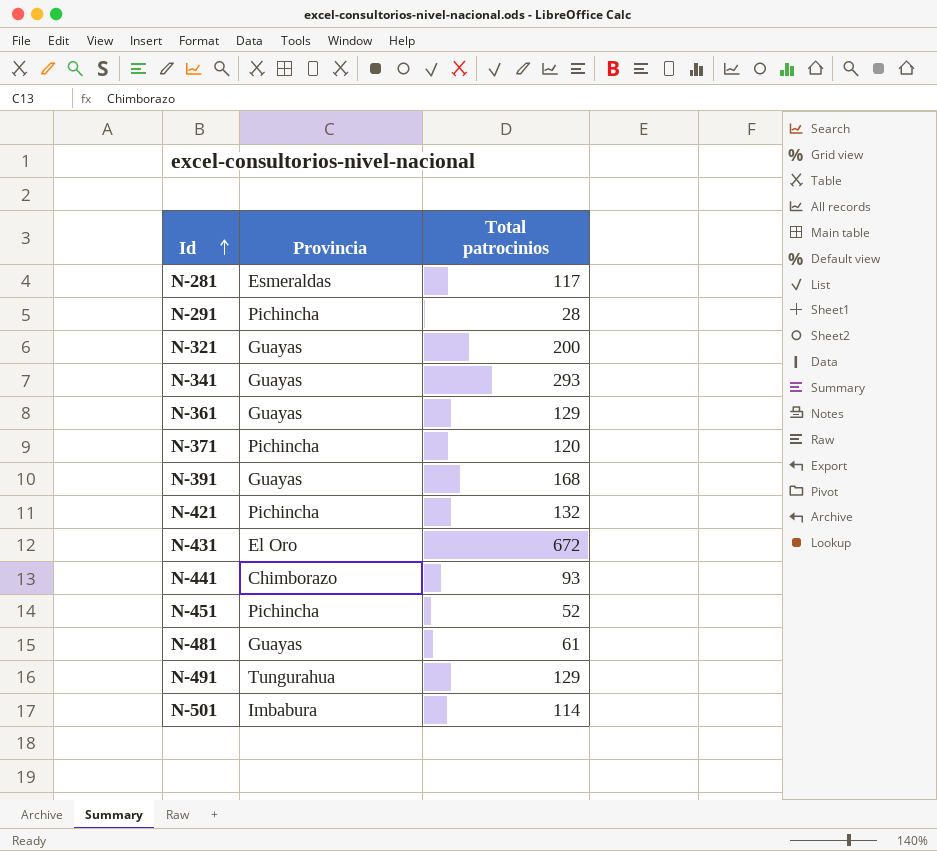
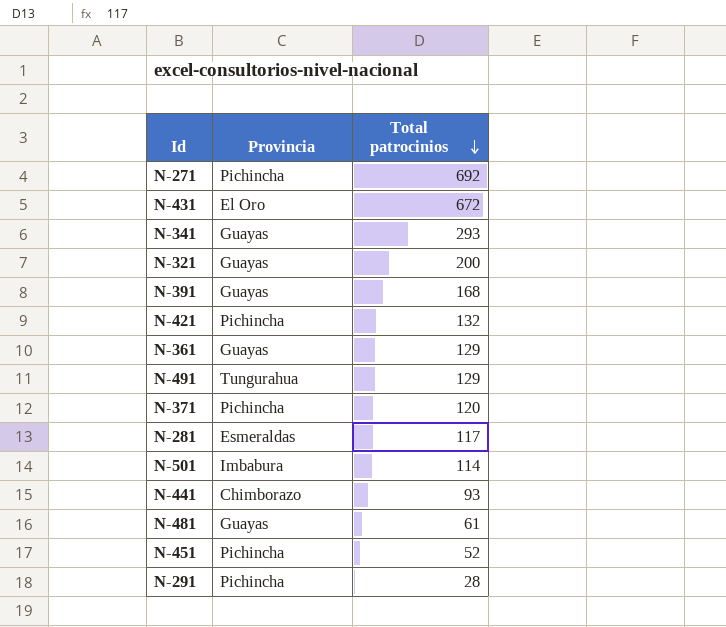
row order: Id ascending -> Total patrocinios descending
row N-271: none -> Pichincha | 692

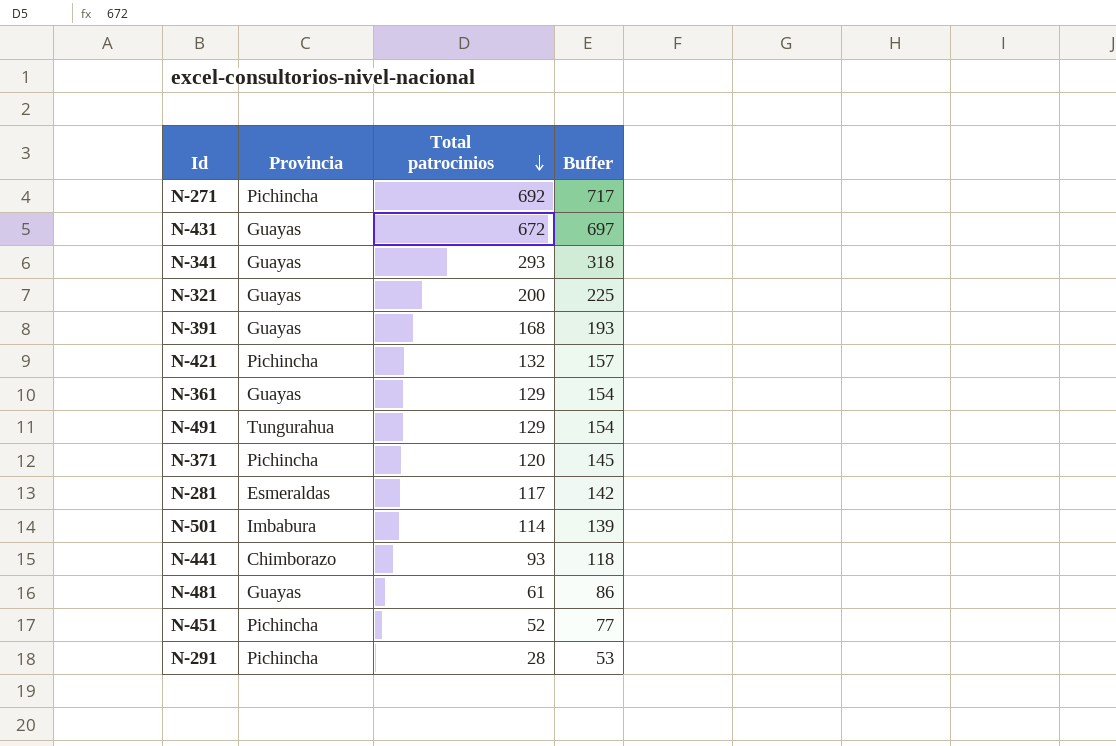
column Buffer | formula: none -> [Total patrocinios] + 25
N-431 | Provincia: El Oro -> Guayas

